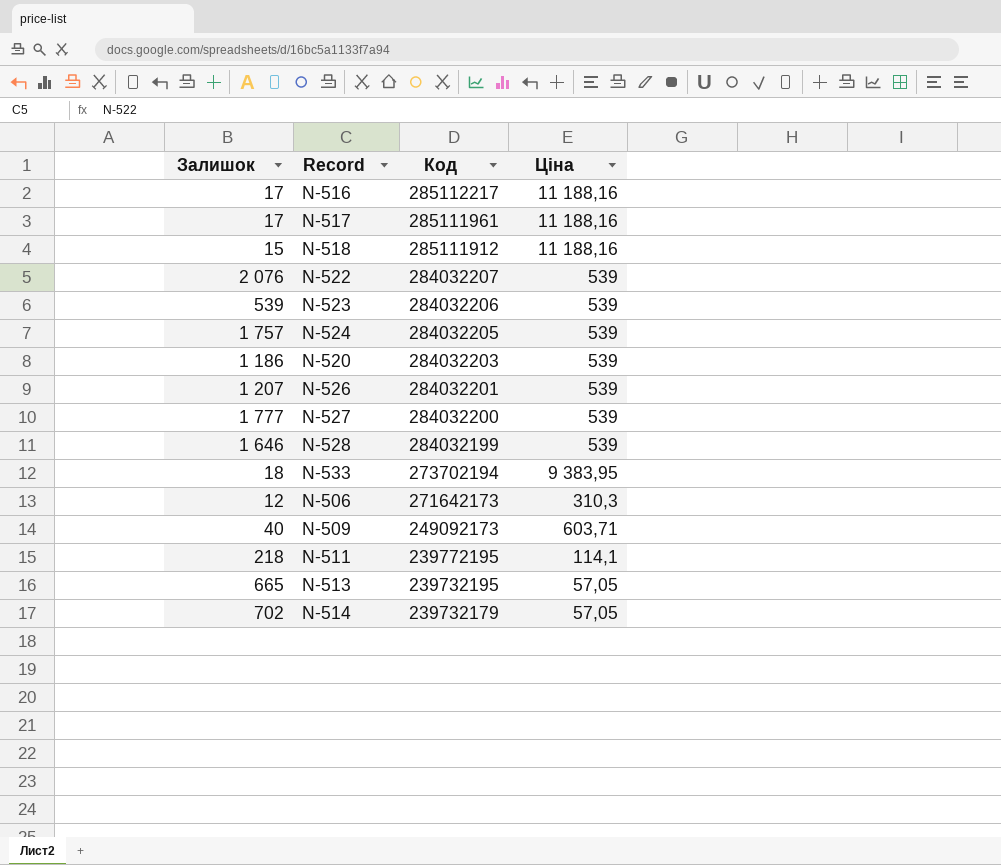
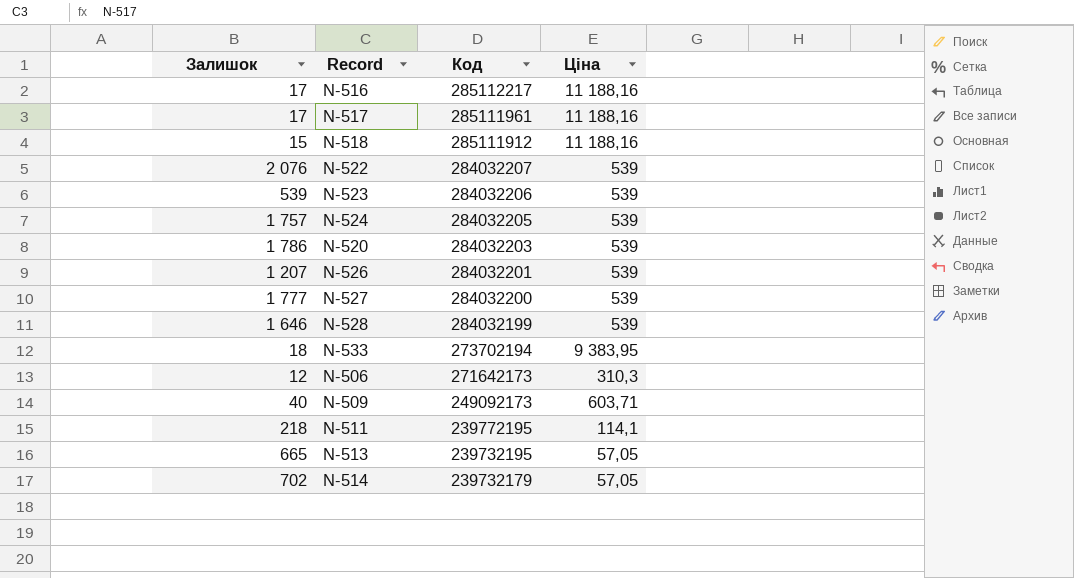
N-520 | Залишок: 1 186 -> 1 786

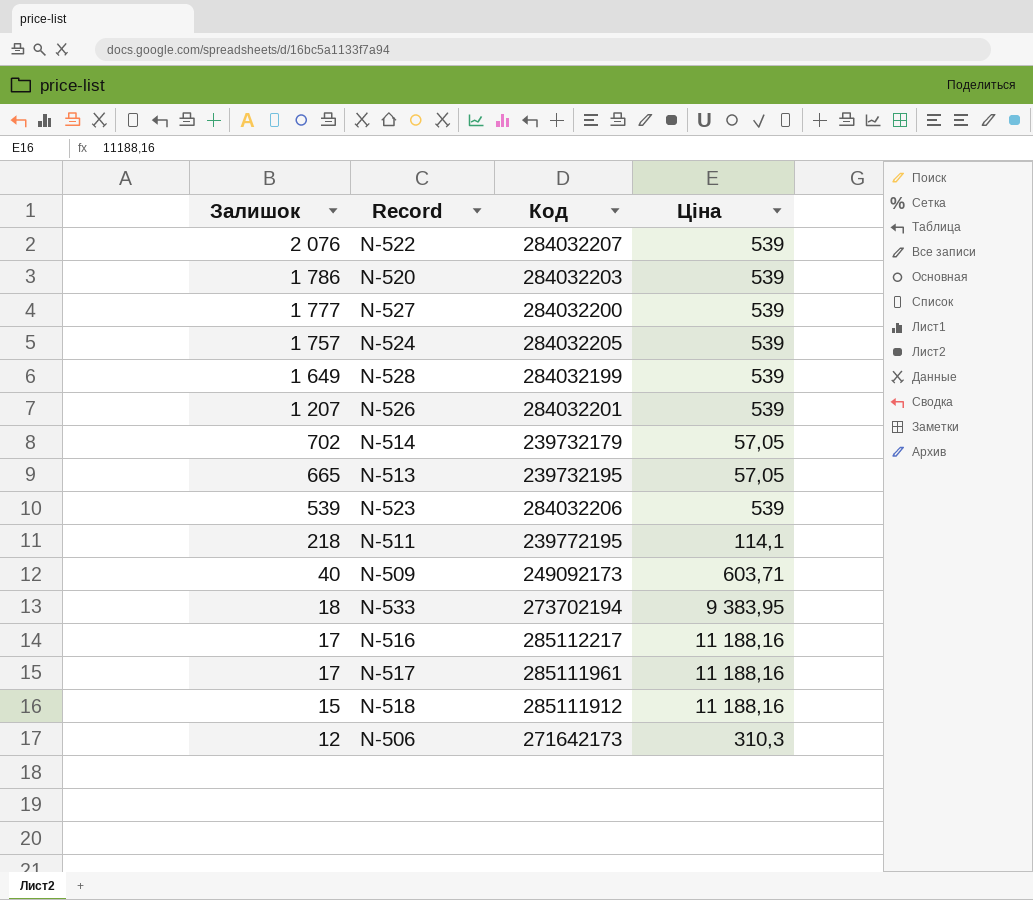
row order: Код descending -> Залишок descending
N-528 | Залишок: 1 646 -> 1 649

